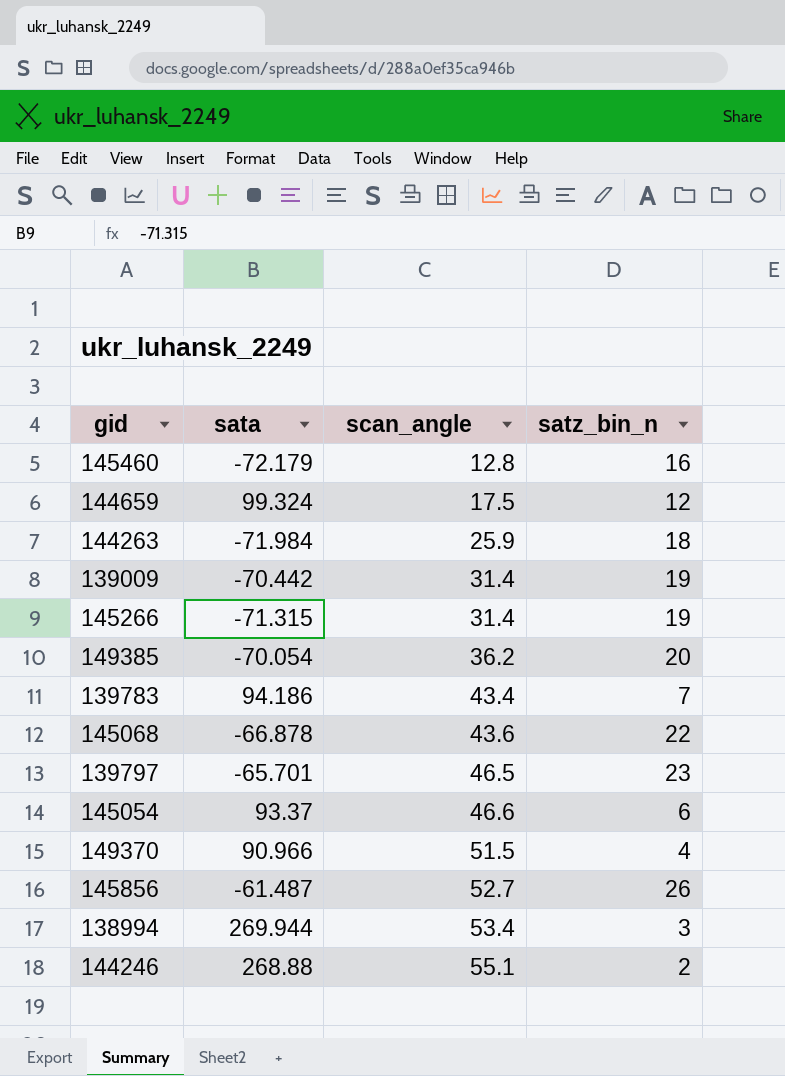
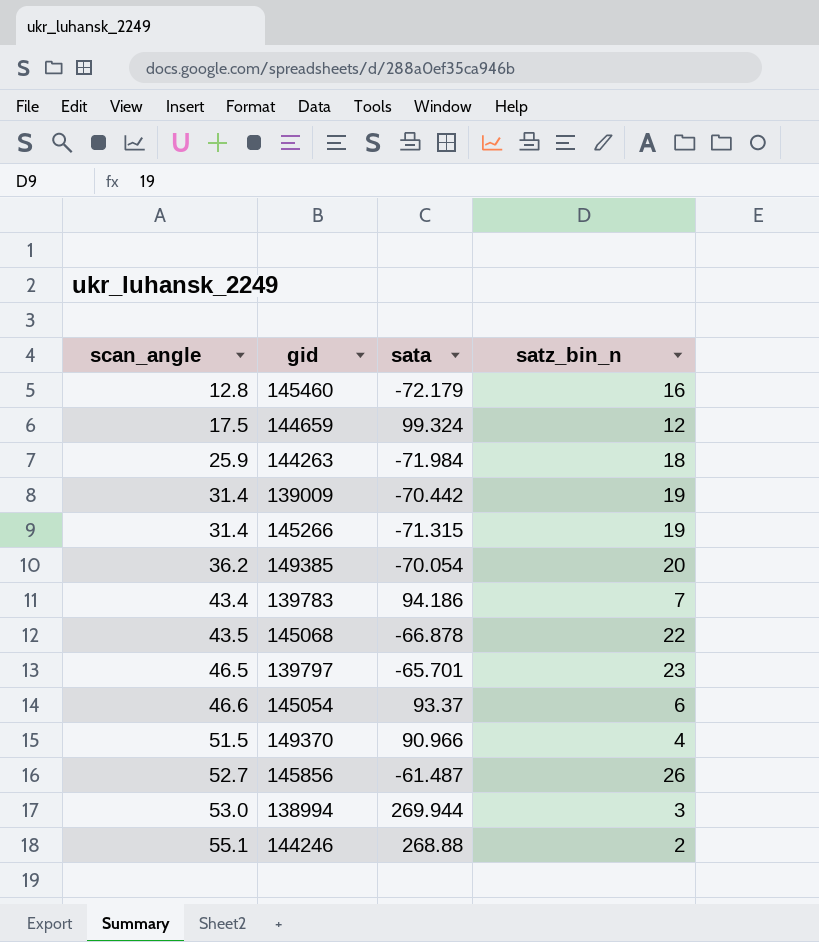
column scan_angle | position: 3 -> 1
145068 | scan_angle: 43.6 -> 43.5
138994 | scan_angle: 53.4 -> 53.0

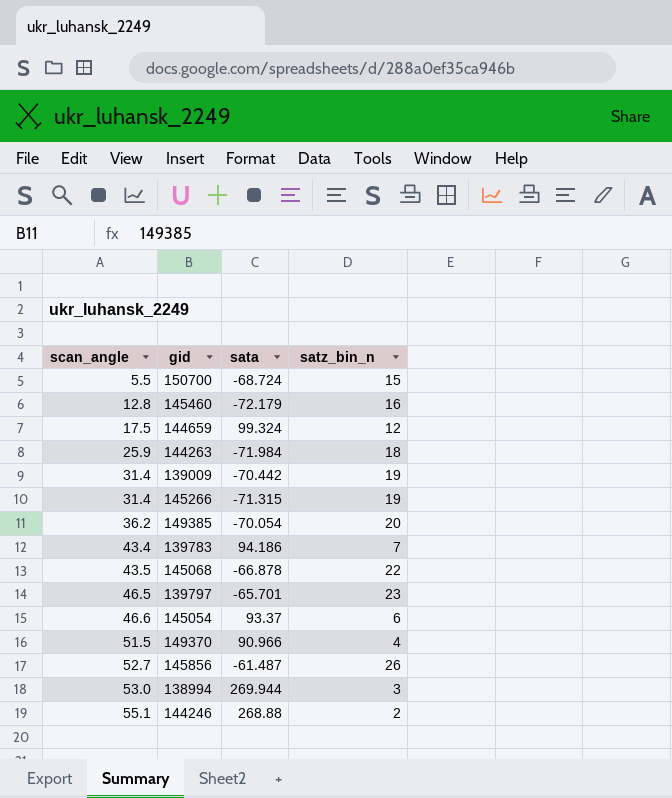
row 150700: none -> 5.5 | -68.724 | 15

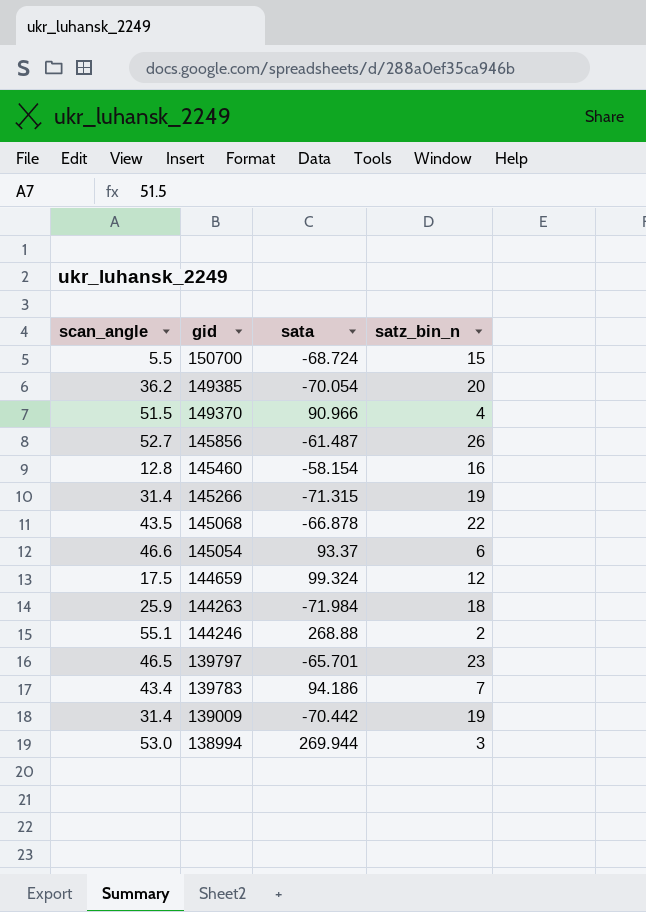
row order: scan_angle ascending -> gid descending
145460 | sata: -72.179 -> -58.154

